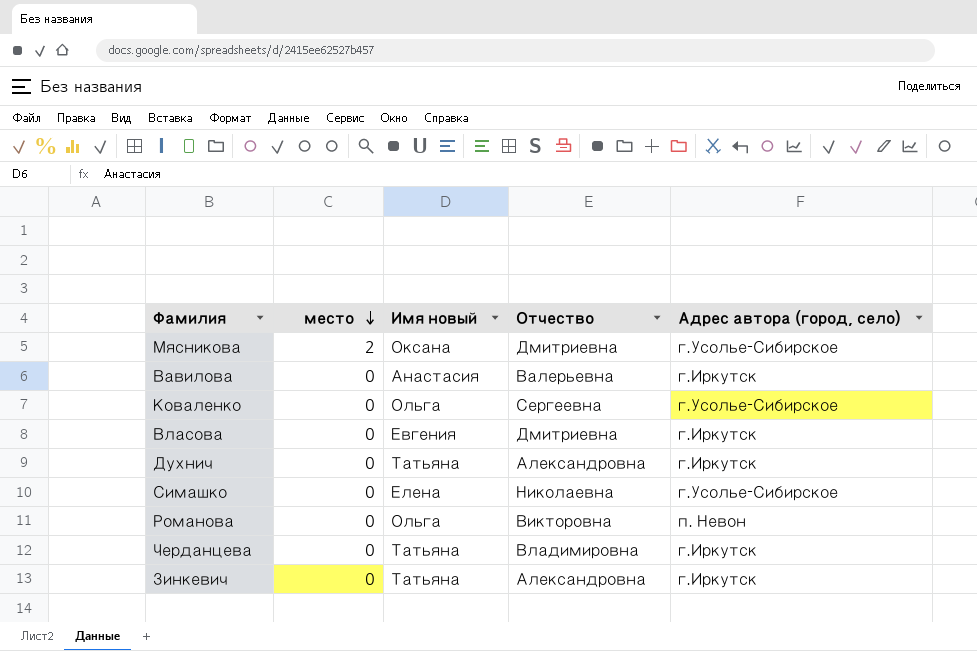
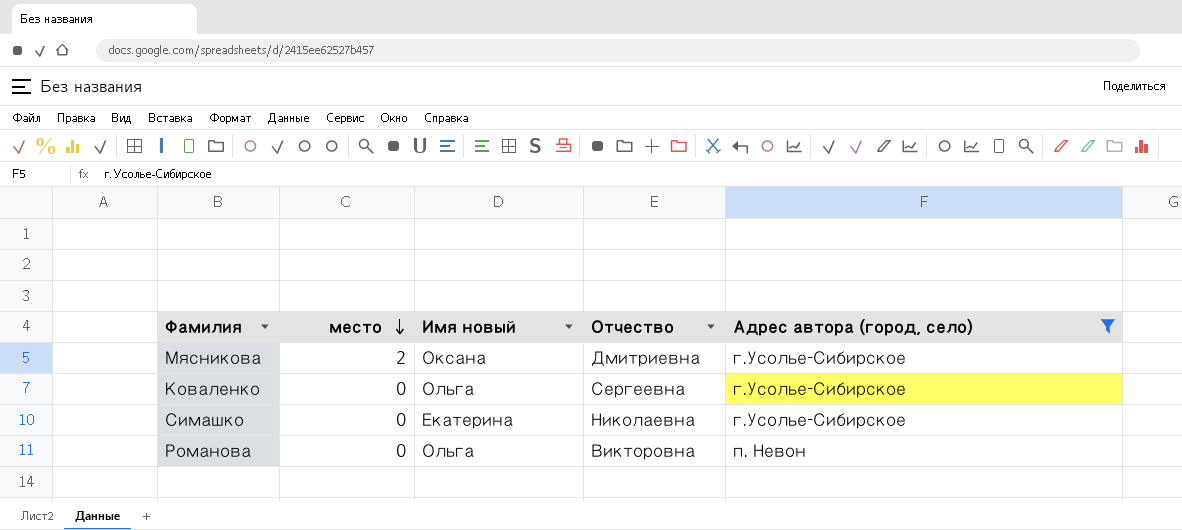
filter: none -> Адрес автора (город, село) != г.Иркутск
Симашко | Имя новый: Елена -> Екатерина

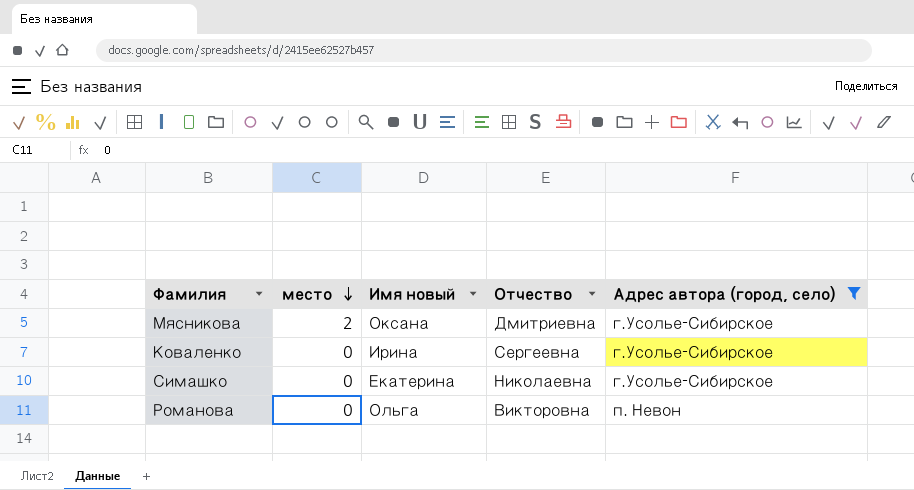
Коваленко | Имя новый: Ольга -> Ирина

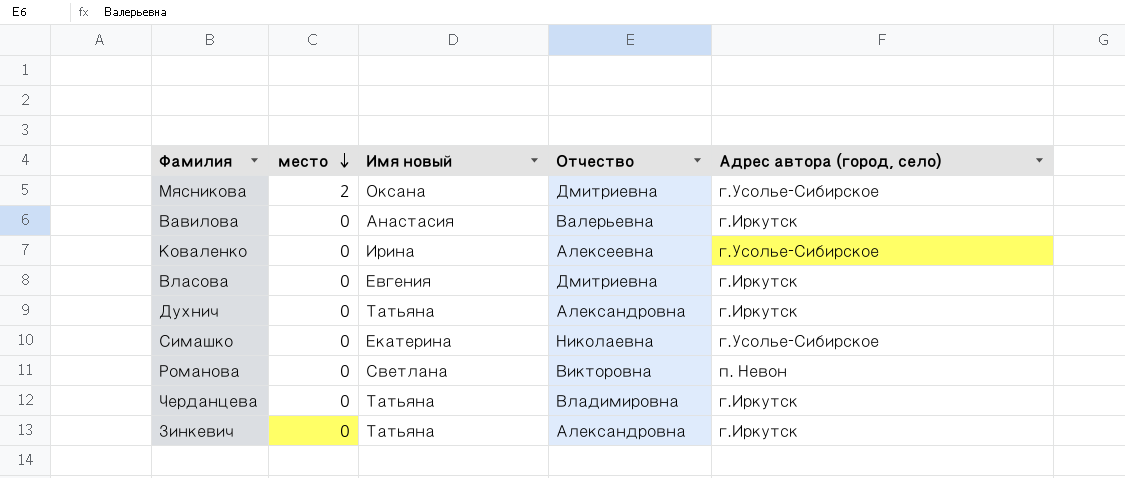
filter: Адрес автора (город, село) != г.Иркутск -> none
Коваленко | Отчество: Сергеевна -> Алексеевна
Романова | Имя новый: Ольга -> Светлана

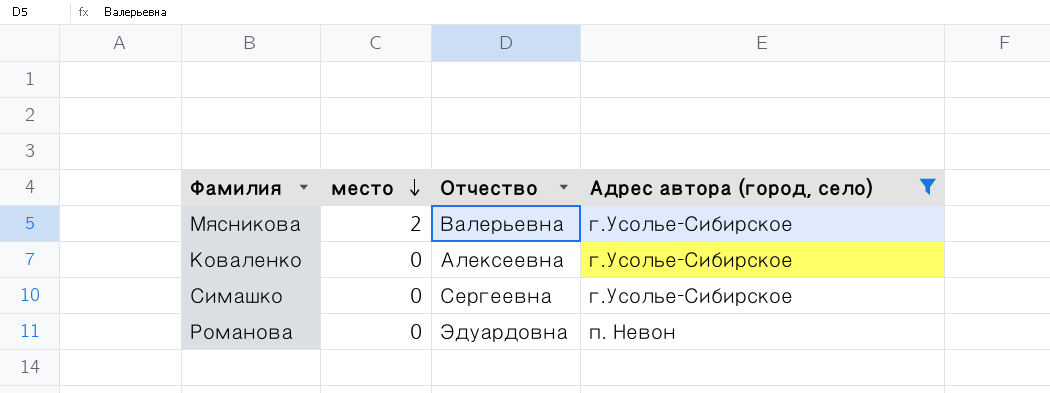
filter: none -> Адрес автора (город, село) != г.Иркутск
column Имя новый | position: 3 -> none
Мясникова | Отчество: Дмитриевна -> Валерьевна
Симашко | Отчество: Николаевна -> Сергеевна
Романова | Отчество: Викторовна -> Эдуардовна

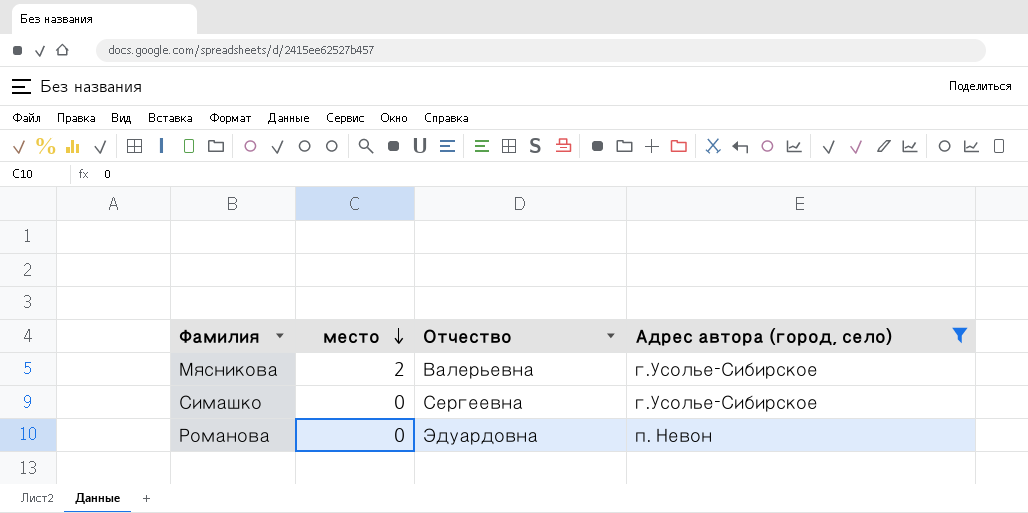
row Коваленко: 0 | Алексеевна | г.Усолье-Сибирское -> none

